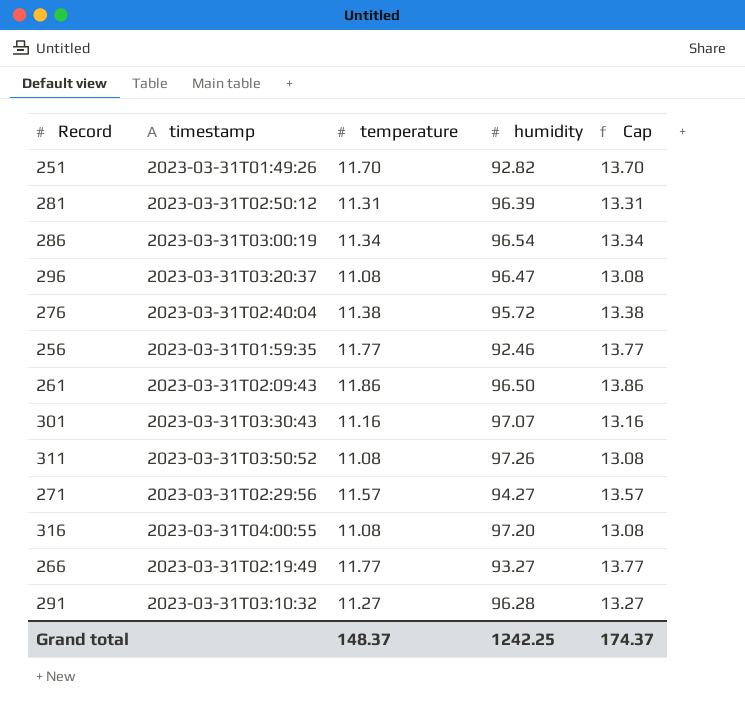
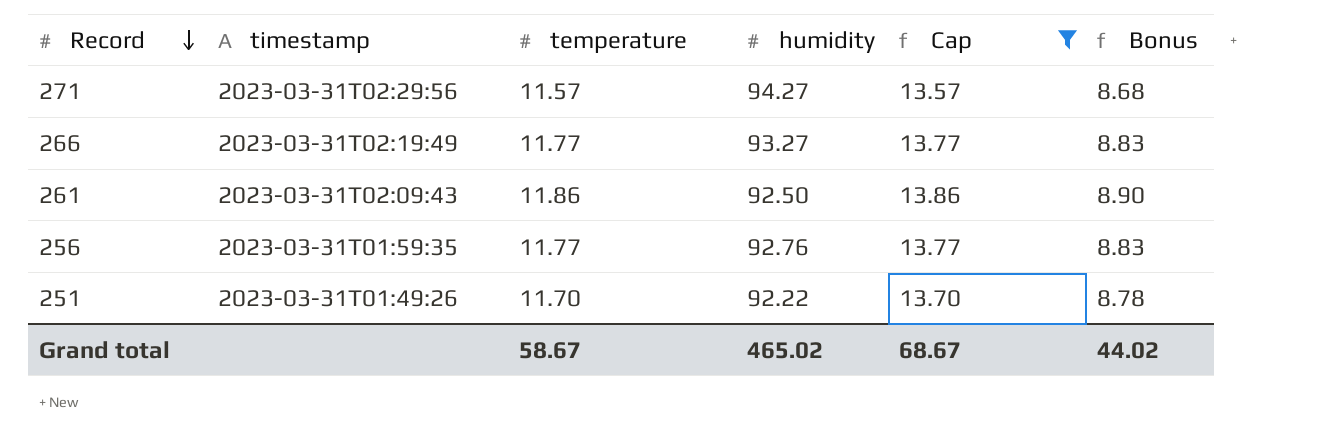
filter: none -> Cap >= 13.57
row order: none -> Record descending
column Bonus | formula: none -> [temperature] * 0.75
261 | humidity: 96.50 -> 92.50
256 | humidity: 92.46 -> 92.76
251 | humidity: 92.82 -> 92.22
Grand total | temperature: 148.37 -> 58.67
Grand total | humidity: 1242.25 -> 465.02
Grand total | Cap: 174.37 -> 68.67

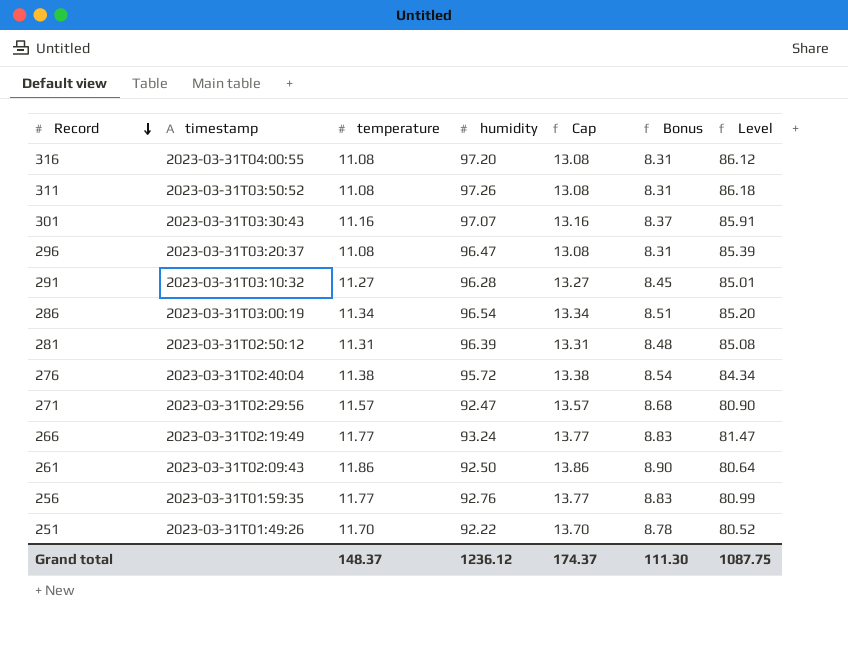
filter: Cap >= 13.57 -> none
column Level | formula: none -> [humidity] - [temperature]
271 | humidity: 94.27 -> 92.47
266 | humidity: 93.27 -> 93.24
Grand total | temperature: 58.67 -> 148.37
Grand total | humidity: 465.02 -> 1236.12
Grand total | Cap: 68.67 -> 174.37
Grand total | Bonus: 44.02 -> 111.30

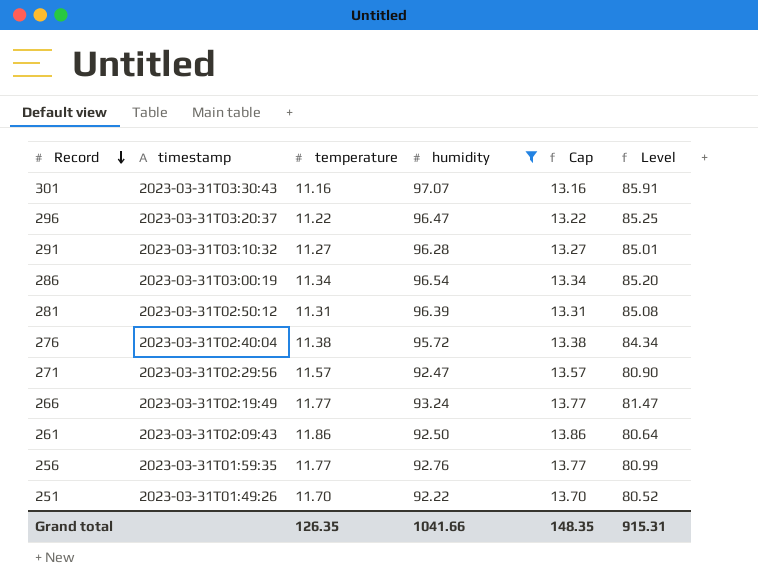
filter: none -> humidity <= 97.07
column Bonus | formula: [temperature] * 0.75 -> none
296 | temperature: 11.08 -> 11.22
296 | Cap: 13.08 -> 13.22
296 | Level: 85.39 -> 85.25
Grand total | temperature: 148.37 -> 126.35
Grand total | humidity: 1236.12 -> 1041.66
Grand total | Cap: 174.37 -> 148.35
Grand total | Level: 1087.75 -> 915.31

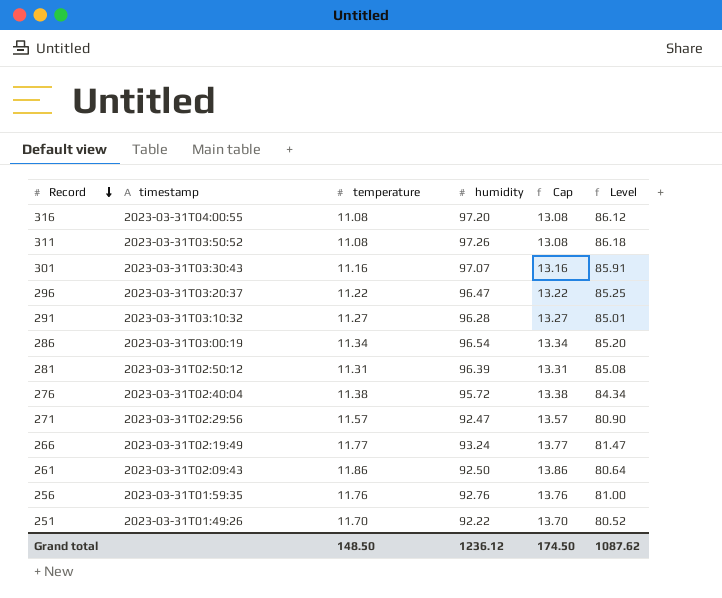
filter: humidity <= 97.07 -> none
256 | temperature: 11.77 -> 11.76
256 | Cap: 13.77 -> 13.76
256 | Level: 80.99 -> 81.00
Grand total | temperature: 126.35 -> 148.50
Grand total | humidity: 1041.66 -> 1236.12
Grand total | Cap: 148.35 -> 174.50
Grand total | Level: 915.31 -> 1087.62

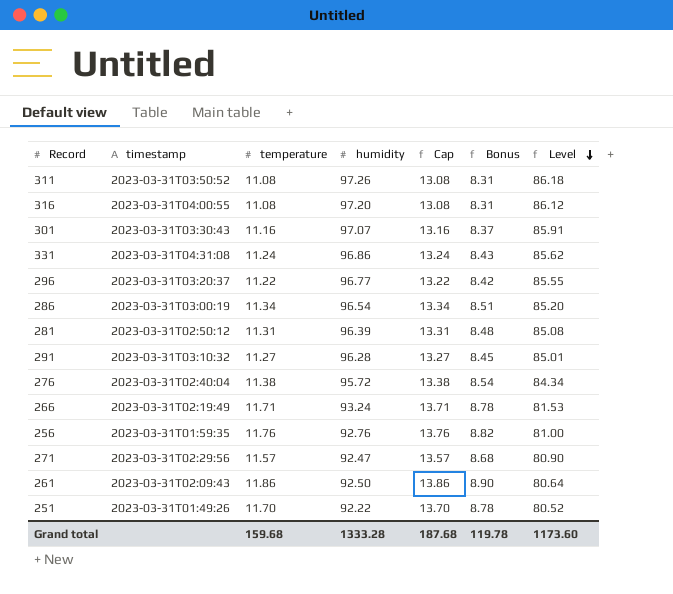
row order: Record descending -> Level descending
column Bonus | formula: none -> [temperature] * 0.75
row 331: none -> 2023-03-31T04:31:08 | 11.24 | 96.86 | 13.24 | 8.43 | 85.62
296 | humidity: 96.47 -> 96.77
296 | Level: 85.25 -> 85.55
266 | temperature: 11.77 -> 11.71
266 | Cap: 13.77 -> 13.71
266 | Level: 81.47 -> 81.53
Grand total | temperature: 148.50 -> 159.68
Grand total | humidity: 1236.12 -> 1333.28
Grand total | Cap: 174.50 -> 187.68
Grand total | Level: 1087.62 -> 1173.60

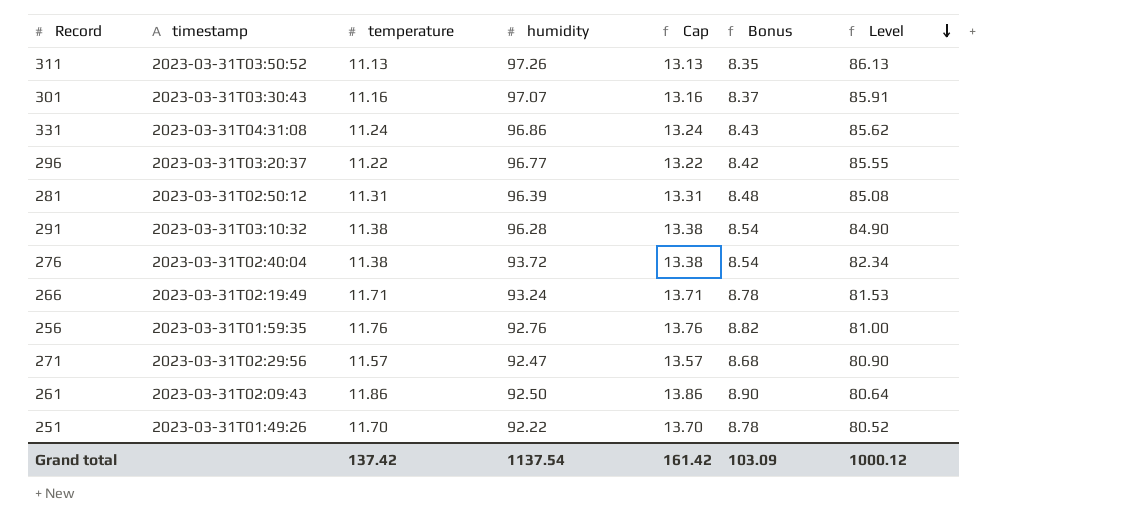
row 316: 2023-03-31T04:00:55 | 11.08 | 97.20 | 13.08 | 8.31 | 86.12 -> none
row 286: 2023-03-31T03:00:19 | 11.34 | 96.54 | 13.34 | 8.51 | 85.20 -> none
311 | temperature: 11.08 -> 11.13
311 | Cap: 13.08 -> 13.13
311 | Bonus: 8.31 -> 8.35
311 | Level: 86.18 -> 86.13
291 | temperature: 11.27 -> 11.38
291 | Cap: 13.27 -> 13.38
291 | Bonus: 8.45 -> 8.54
291 | Level: 85.01 -> 84.90
276 | humidity: 95.72 -> 93.72
276 | Level: 84.34 -> 82.34
Grand total | temperature: 159.68 -> 137.42
Grand total | humidity: 1333.28 -> 1137.54
Grand total | Cap: 187.68 -> 161.42
Grand total | Bonus: 119.78 -> 103.09
Grand total | Level: 1173.60 -> 1000.12

